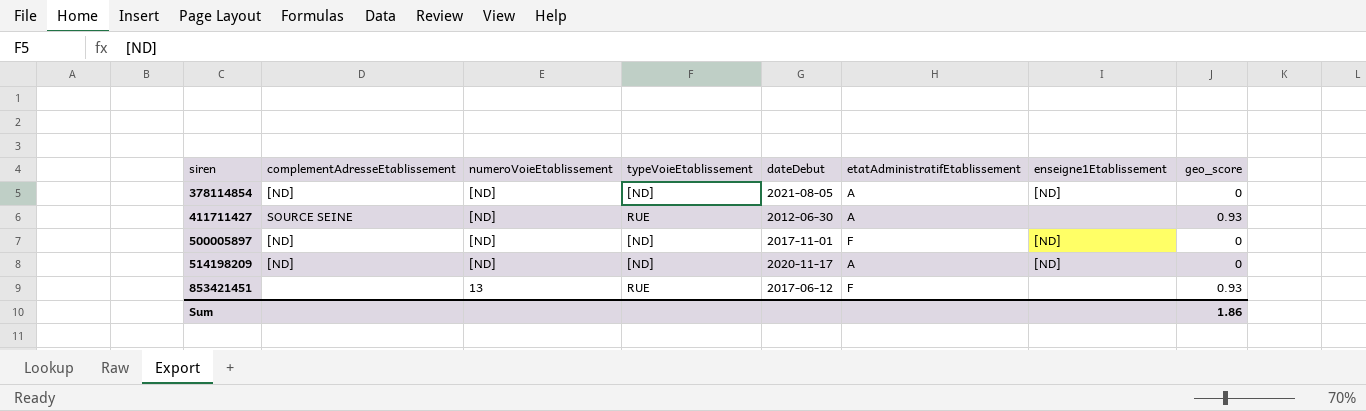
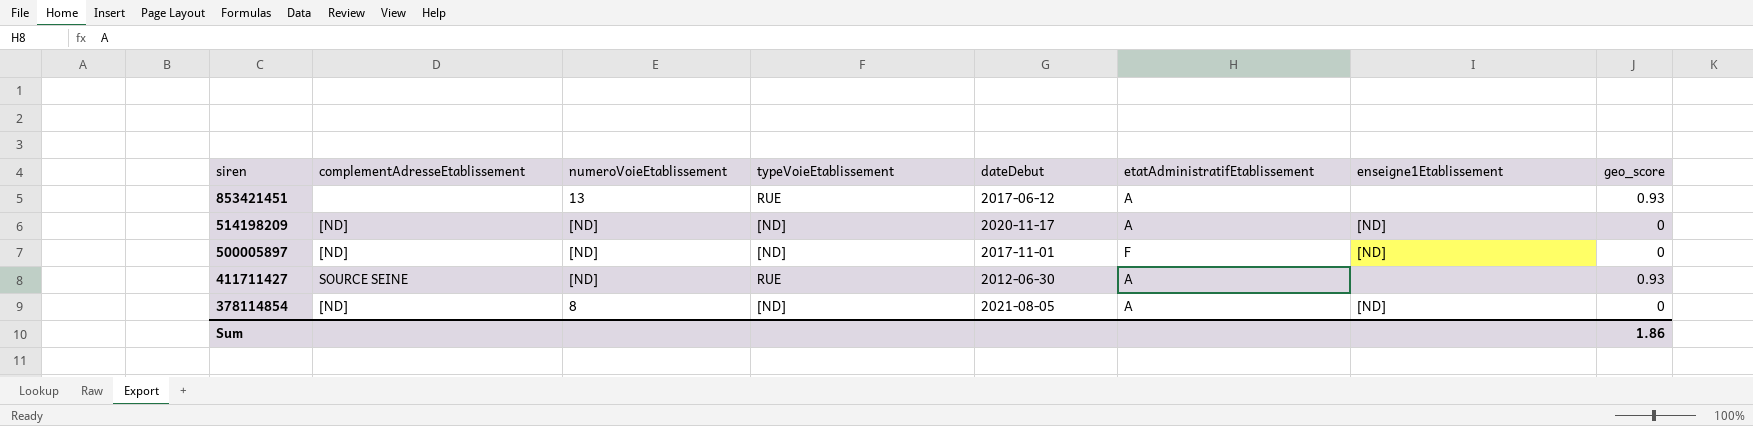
row order: siren ascending -> siren descending
853421451 | etatAdministratifEtablissement: F -> A
378114854 | numeroVoieEtablissement: [ND] -> 8

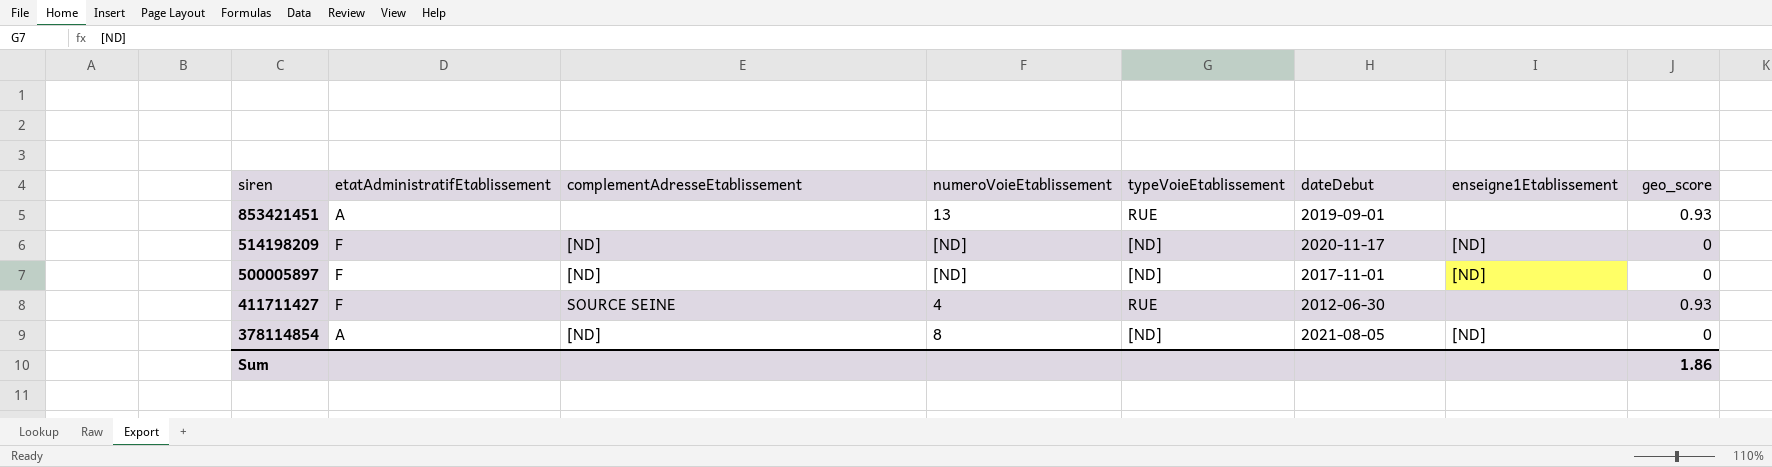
column etatAdministratifEtablissement | position: 6 -> 2
853421451 | dateDebut: 2017-06-12 -> 2019-09-01
514198209 | etatAdministratifEtablissement: A -> F
411711427 | etatAdministratifEtablissement: A -> F
411711427 | numeroVoieEtablissement: [ND] -> 4

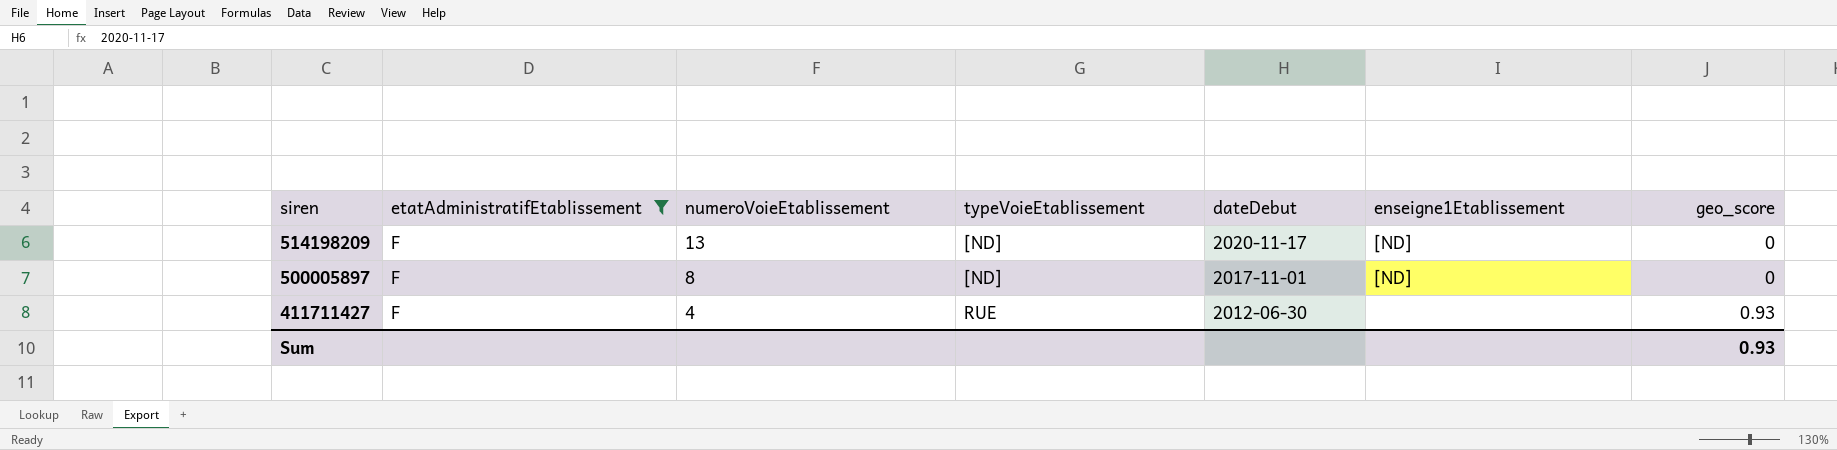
filter: none -> etatAdministratifEtablissement = F
column complementAdresseEtablissement | position: 3 -> none
514198209 | numeroVoieEtablissement: [ND] -> 13
500005897 | numeroVoieEtablissement: [ND] -> 8
Sum | geo_score: 1.86 -> 0.93

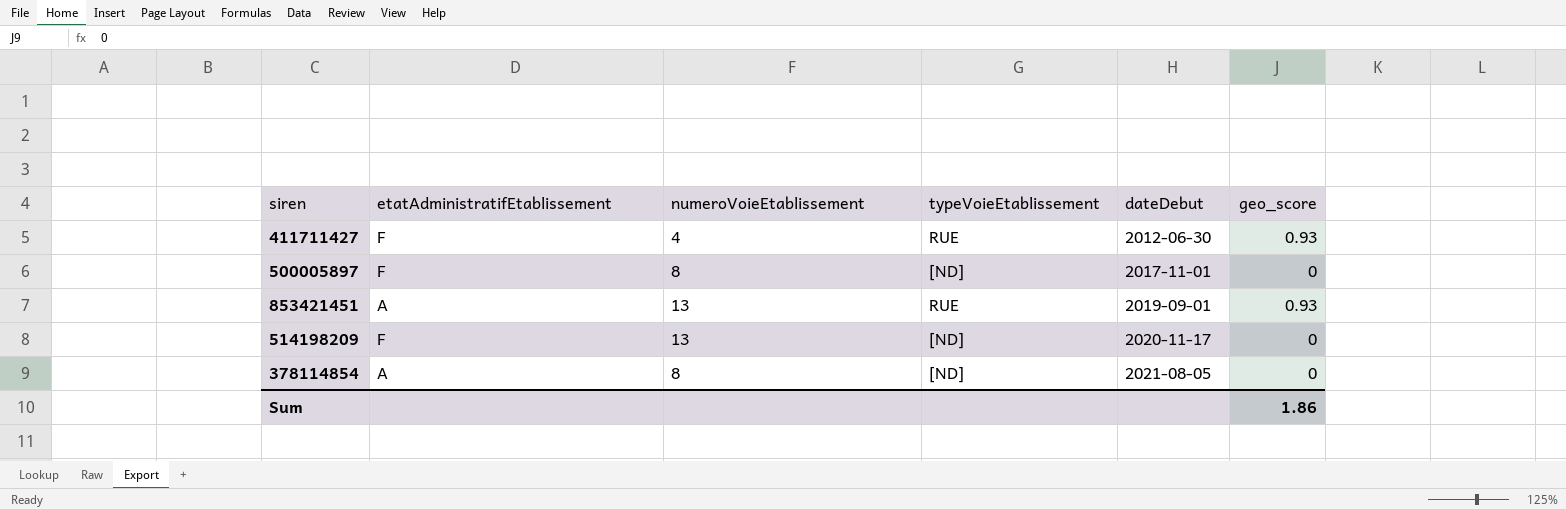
filter: etatAdministratifEtablissement = F -> none
row order: siren descending -> dateDebut ascending
column enseigne1Etablissement | position: 6 -> none
Sum | geo_score: 0.93 -> 1.86

